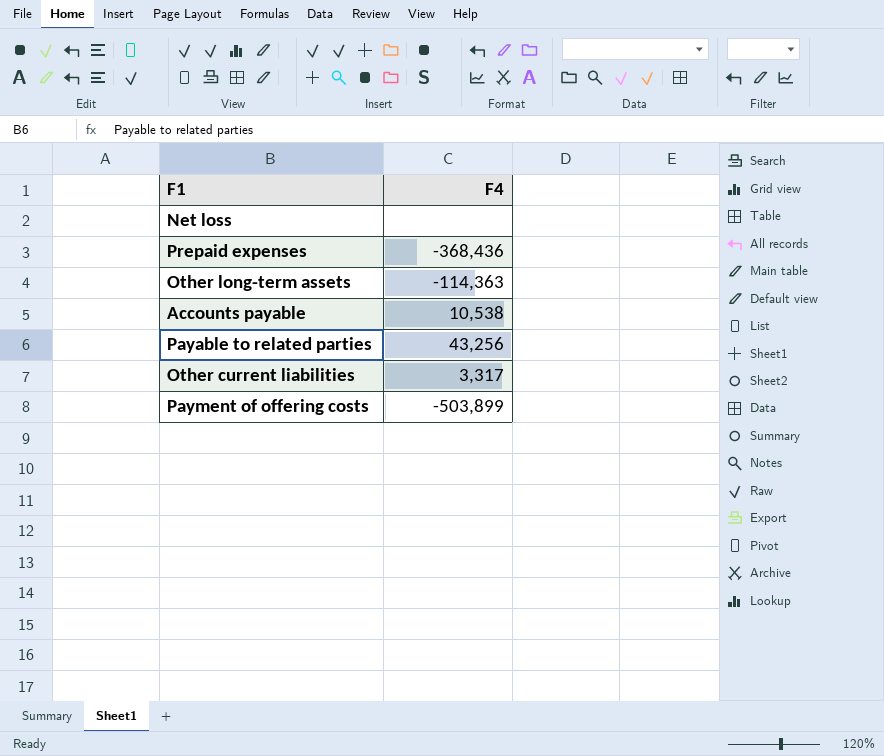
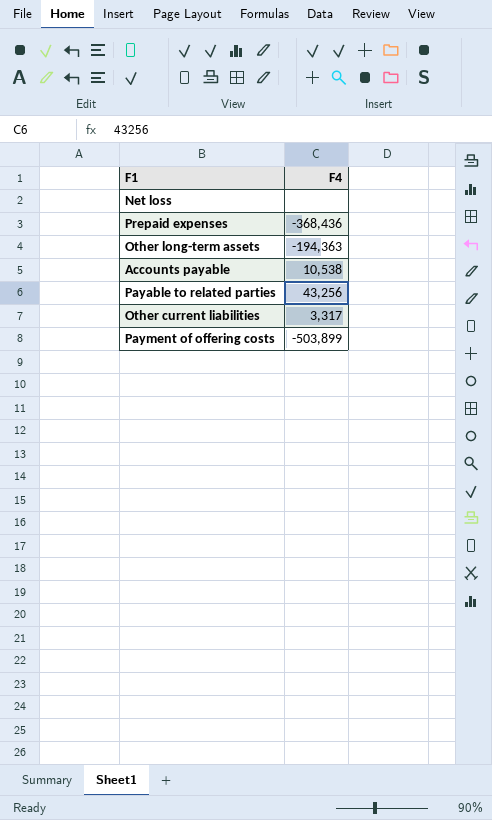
Other long-term assets | F4: -114,363 -> -194,363

